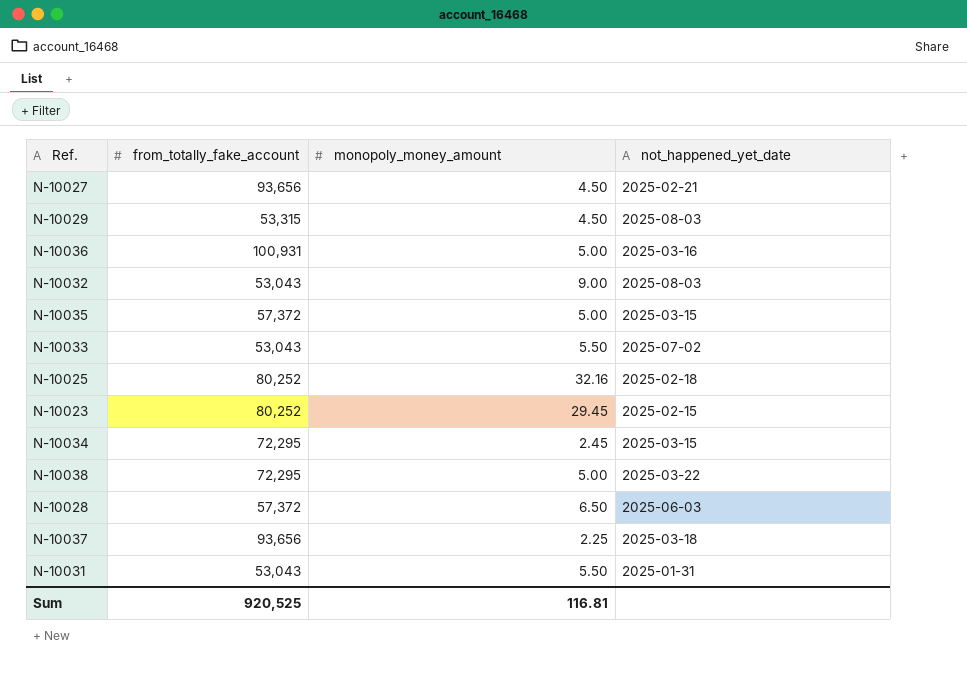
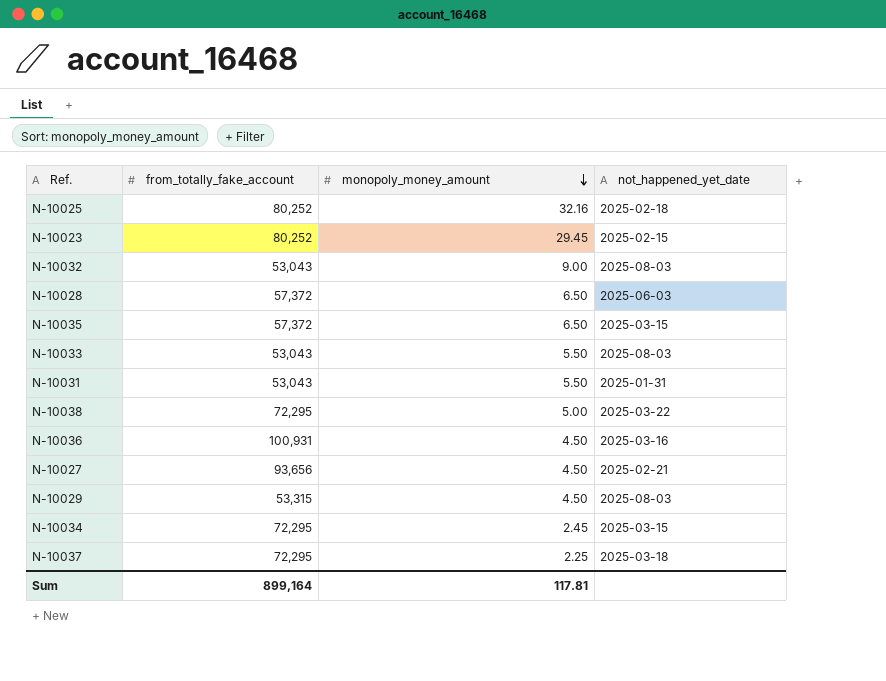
row order: none -> monopoly_money_amount descending
N-10035 | monopoly_money_amount: 5.00 -> 6.50
N-10033 | not_happened_yet_date: 2025-07-02 -> 2025-08-03
N-10036 | monopoly_money_amount: 5.00 -> 4.50
N-10037 | from_totally_fake_account: 93,656 -> 72,295
Sum | from_totally_fake_account: 920,525 -> 899,164
Sum | monopoly_money_amount: 116.81 -> 117.81

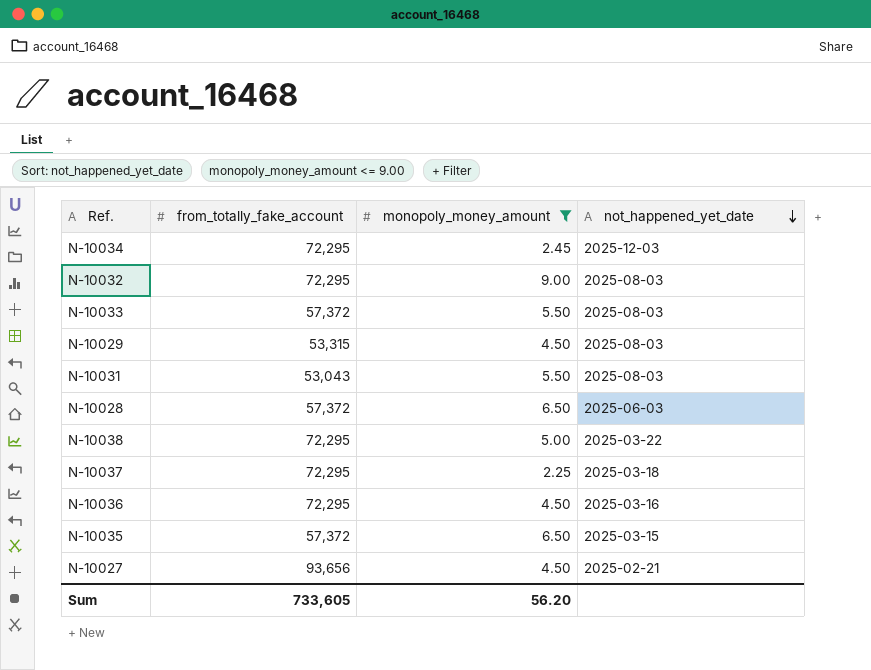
filter: none -> monopoly_money_amount <= 9.00
row order: monopoly_money_amount descending -> not_happened_yet_date descending
N-10034 | not_happened_yet_date: 2025-03-15 -> 2025-12-03
N-10032 | from_totally_fake_account: 53,043 -> 72,295
N-10033 | from_totally_fake_account: 53,043 -> 57,372
N-10031 | not_happened_yet_date: 2025-01-31 -> 2025-08-03
N-10036 | from_totally_fake_account: 100,931 -> 72,295
Sum | from_totally_fake_account: 899,164 -> 733,605
Sum | monopoly_money_amount: 117.81 -> 56.20

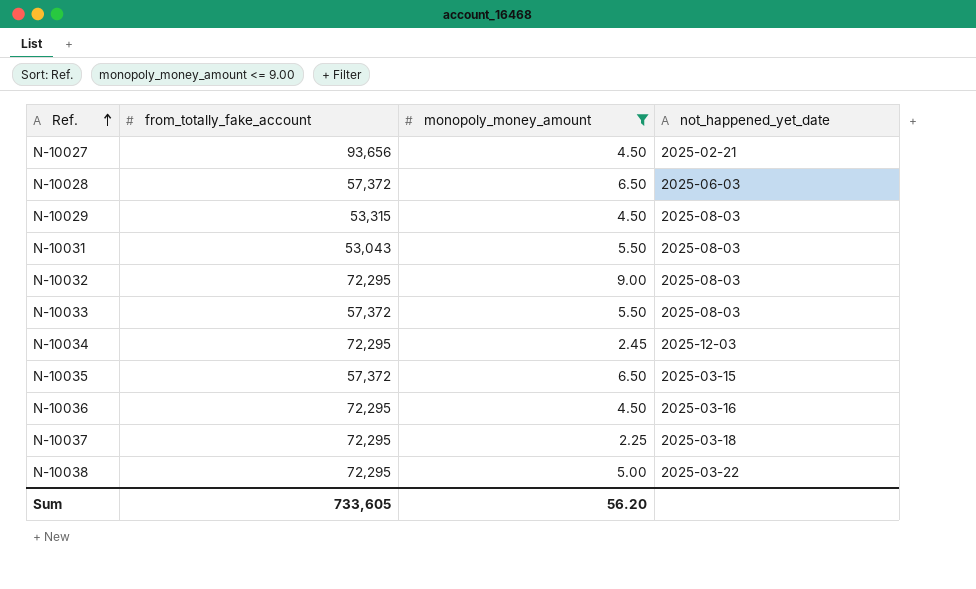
row order: not_happened_yet_date descending -> Ref. ascending

